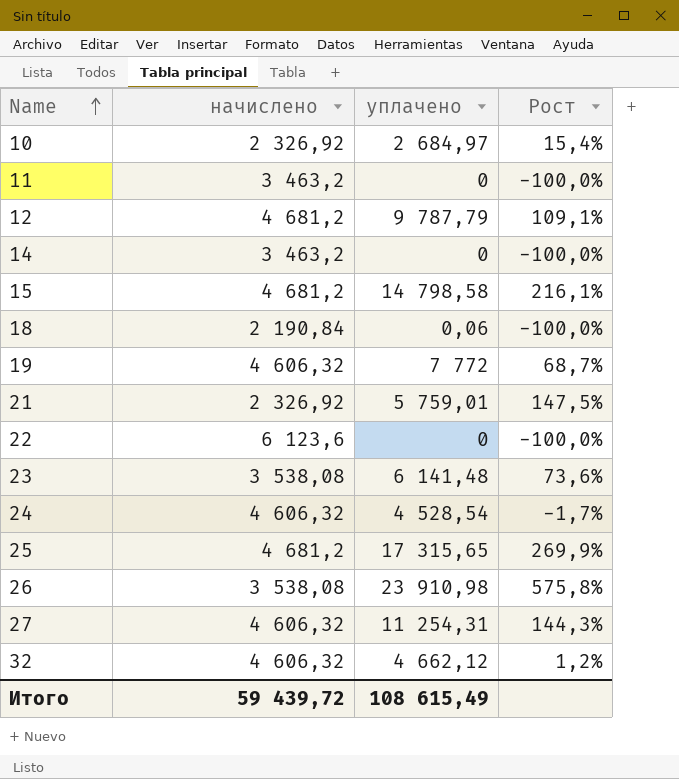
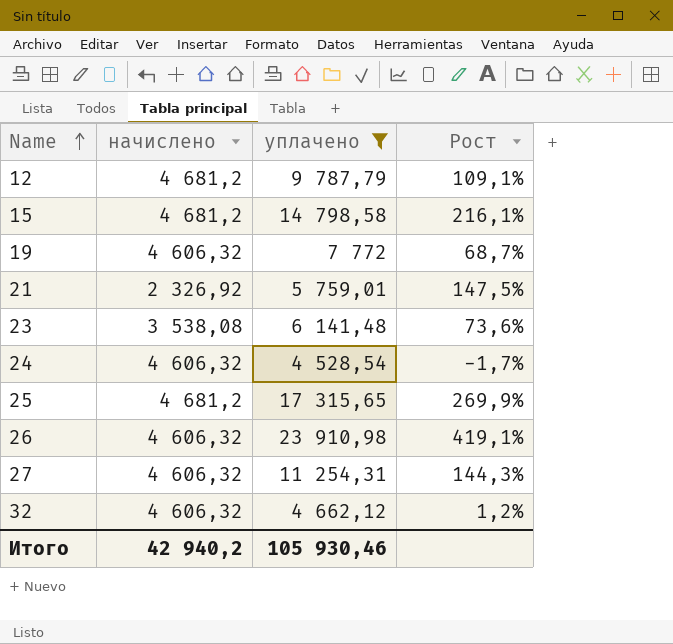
filter: none -> уплачено >= 4 528,54
26 | начислено: 3 538,08 -> 4 606,32
26 | Рост: 575,8% -> 419,1%
Итого | начислено: 59 439,72 -> 42 940,2
Итого | уплачено: 108 615,49 -> 105 930,46

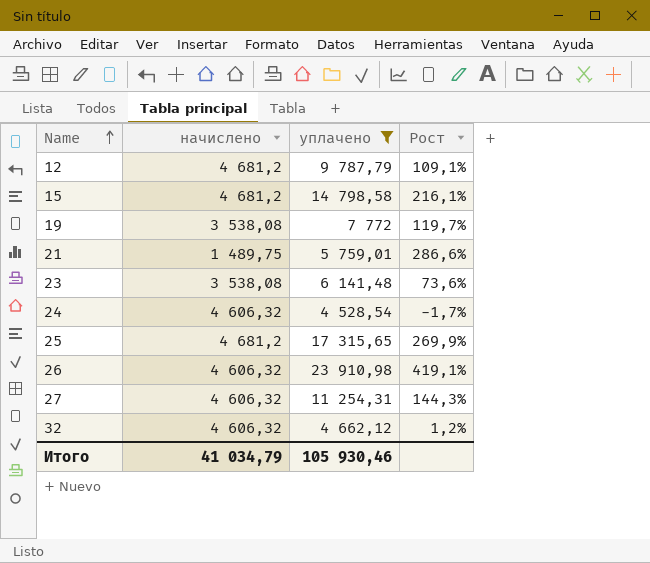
19 | начислено: 4 606,32 -> 3 538,08
19 | Рост: 68,7% -> 119,7%
21 | начислено: 2 326,92 -> 1 489,75
21 | Рост: 147,5% -> 286,6%
Итого | начислено: 42 940,2 -> 41 034,79

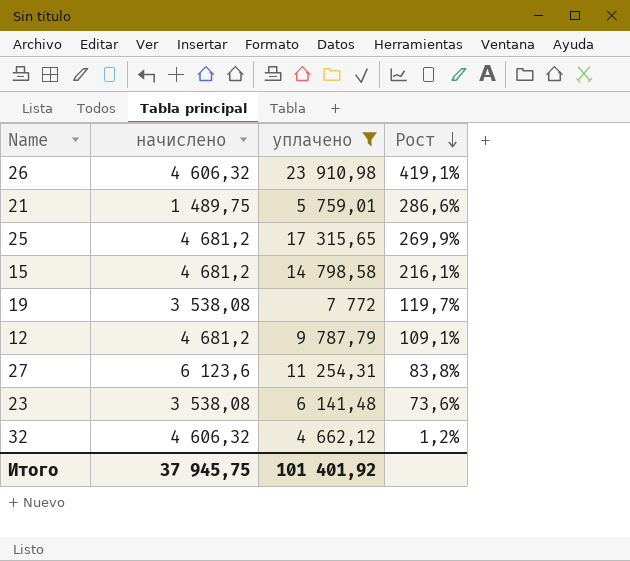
row order: Name ascending -> Рост descending
row 24: 4 606,32 | 4 528,54 | -1,7% -> none
27 | начислено: 4 606,32 -> 6 123,6
27 | Рост: 144,3% -> 83,8%
Итого | начислено: 41 034,79 -> 37 945,75
Итого | уплачено: 105 930,46 -> 101 401,92

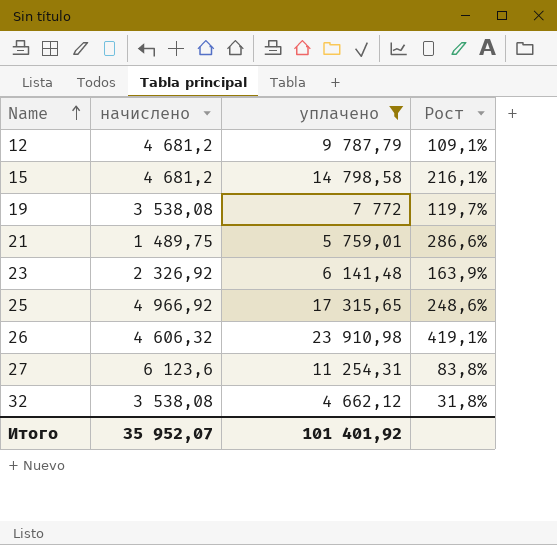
row order: Рост descending -> Name ascending
23 | начислено: 3 538,08 -> 2 326,92
23 | Рост: 73,6% -> 163,9%
25 | начислено: 4 681,2 -> 4 966,92
25 | Рост: 269,9% -> 248,6%
32 | начислено: 4 606,32 -> 3 538,08
32 | Рост: 1,2% -> 31,8%
Итого | начислено: 37 945,75 -> 35 952,07

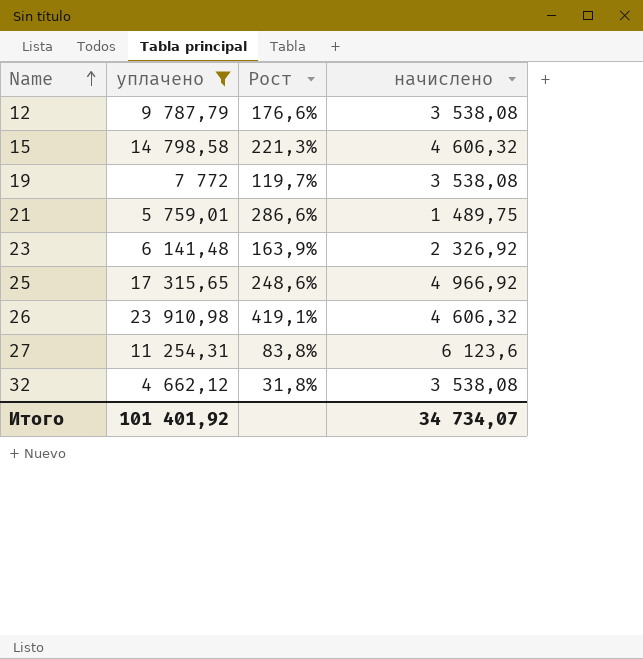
column начислено | position: 2 -> 4
12 | Рост: 109,1% -> 176,6%
12 | начислено: 4 681,2 -> 3 538,08
15 | Рост: 216,1% -> 221,3%
15 | начислено: 4 681,2 -> 4 606,32
Итого | начислено: 35 952,07 -> 34 734,07

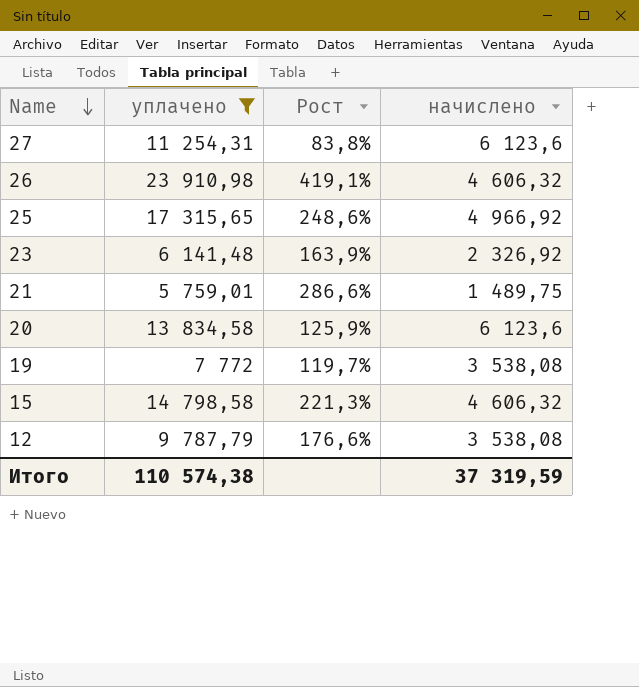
row order: Name ascending -> Name descending
row 32: 4 662,12 | 31,8% | 3 538,08 -> none
row 20: none -> 13 834,58 | 125,9% | 6 123,6
Итого | уплачено: 101 401,92 -> 110 574,38
Итого | начислено: 34 734,07 -> 37 319,59

